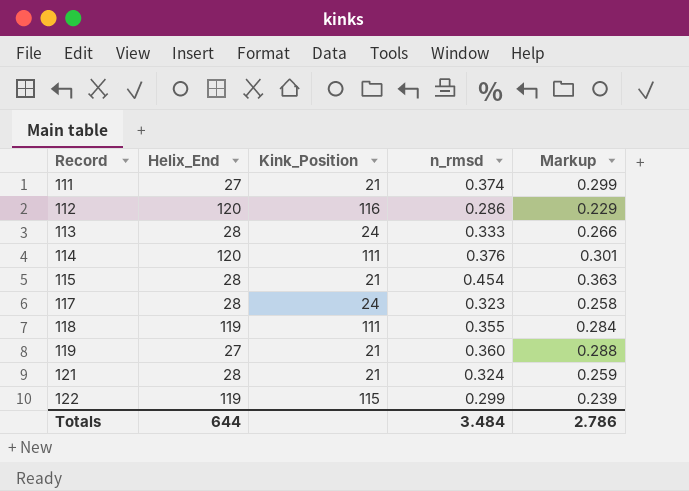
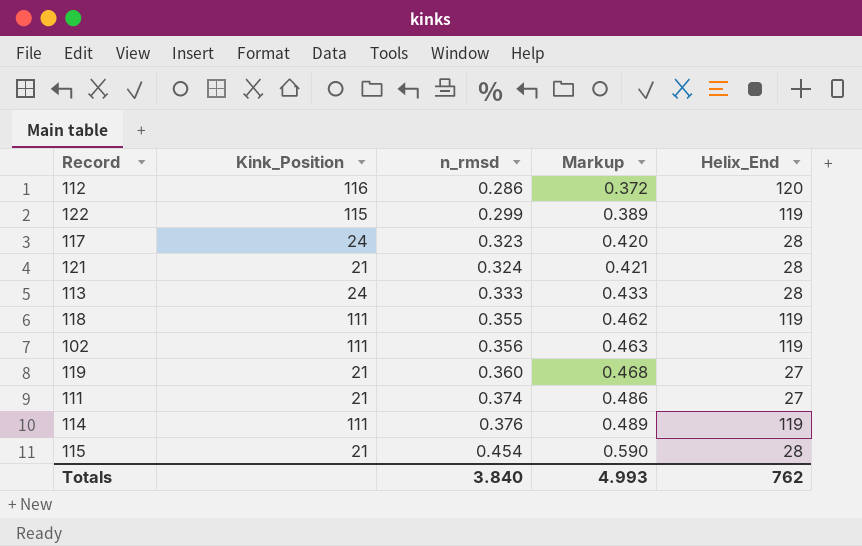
row order: Record ascending -> n_rmsd ascending
column Markup | formula: [n_rmsd] * 0.8 -> [n_rmsd] * 1.3
column Helix_End | position: 2 -> 5
row 102: none -> 111 | 0.356 | 0.463 | 119
114 | Helix_End: 120 -> 119
Totals | n_rmsd: 3.484 -> 3.840
Totals | Markup: 2.786 -> 4.993
Totals | Helix_End: 644 -> 762

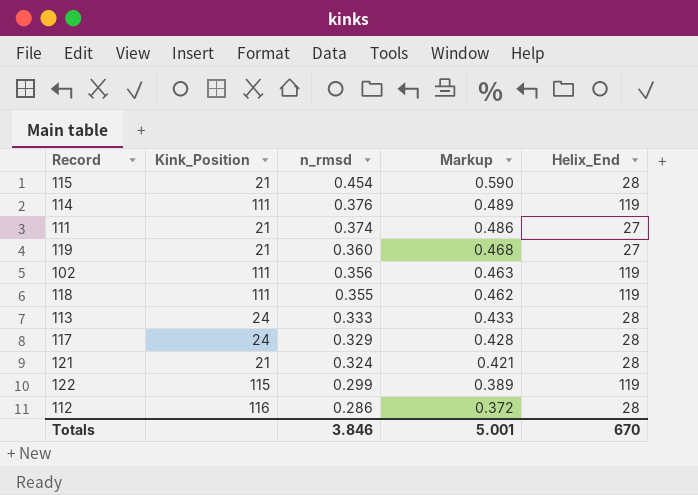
row order: n_rmsd ascending -> n_rmsd descending
117 | n_rmsd: 0.323 -> 0.329
117 | Markup: 0.420 -> 0.428
112 | Helix_End: 120 -> 28
Totals | n_rmsd: 3.840 -> 3.846
Totals | Markup: 4.993 -> 5.001
Totals | Helix_End: 762 -> 670

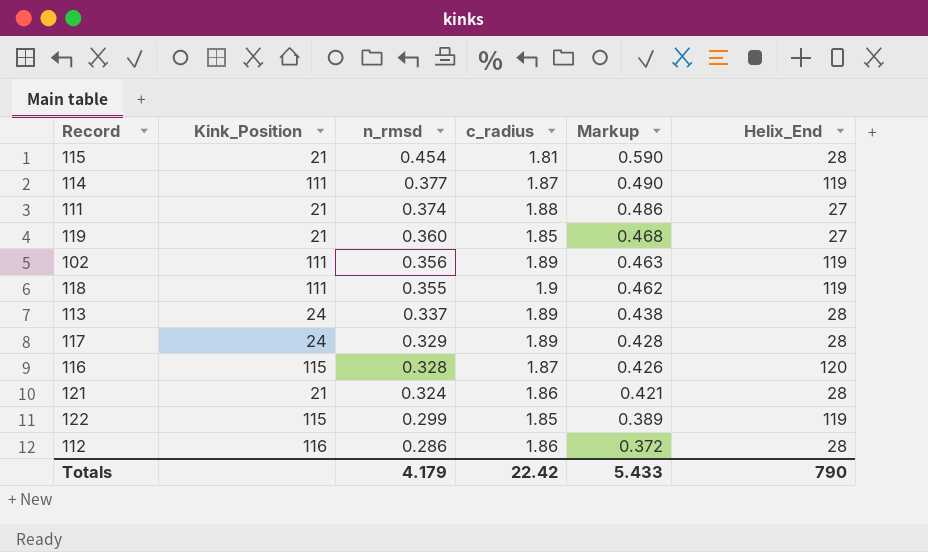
column c_radius | position: none -> 4
114 | n_rmsd: 0.376 -> 0.377
114 | Markup: 0.489 -> 0.490
113 | n_rmsd: 0.333 -> 0.337
113 | Markup: 0.433 -> 0.438
row 116: none -> 115 | 0.328 | 1.87 | 0.426 | 120
Totals | n_rmsd: 3.846 -> 4.179
Totals | Markup: 5.001 -> 5.433
Totals | Helix_End: 670 -> 790

